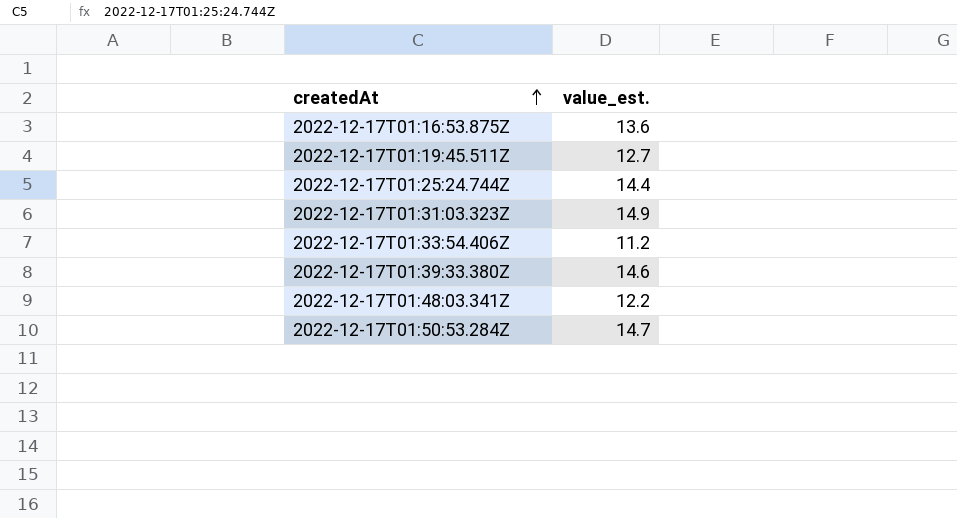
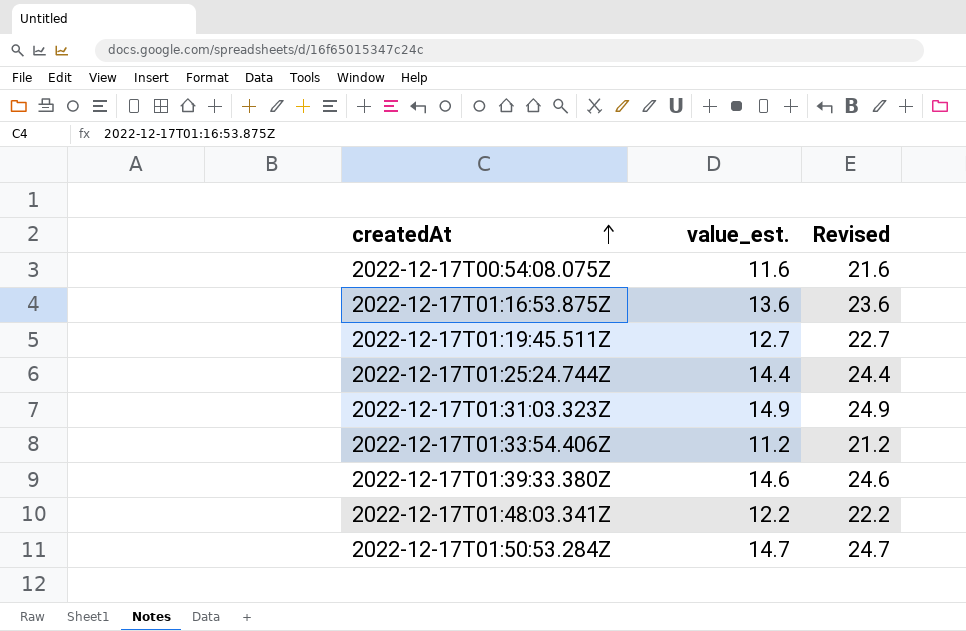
column Revised | formula: none -> [value_est.] + 10
row 2022-12-17T00:54:08.075Z: none -> 11.6 | 21.6

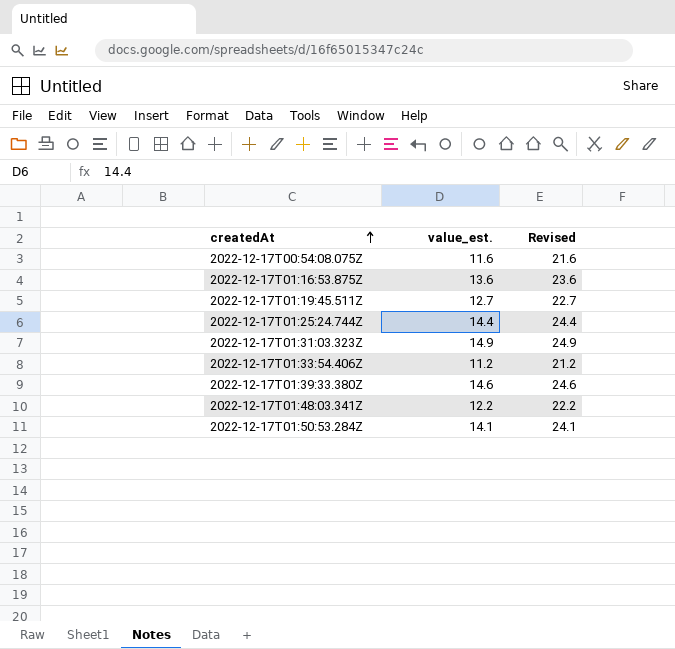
2022-12-17T01:50:53.284Z | value_est.: 14.7 -> 14.1
2022-12-17T01:50:53.284Z | Revised: 24.7 -> 24.1

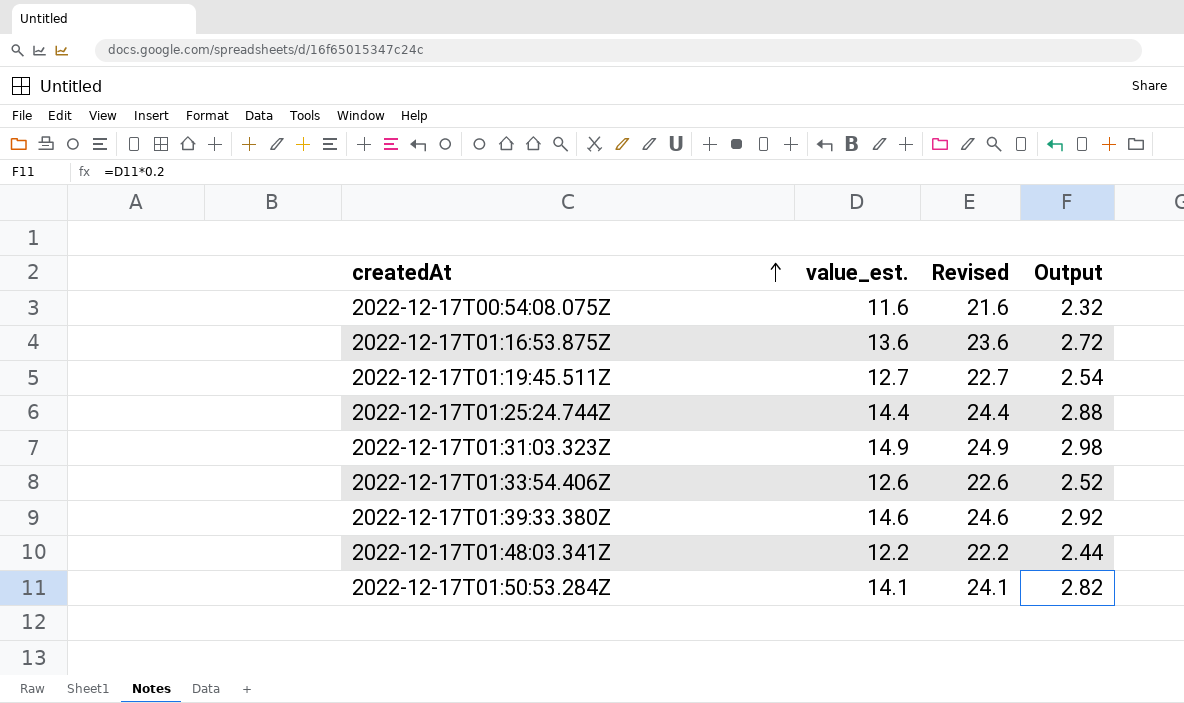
column Output | formula: none -> [value_est.] * 0.2
2022-12-17T01:33:54.406Z | value_est.: 11.2 -> 12.6
2022-12-17T01:33:54.406Z | Revised: 21.2 -> 22.6

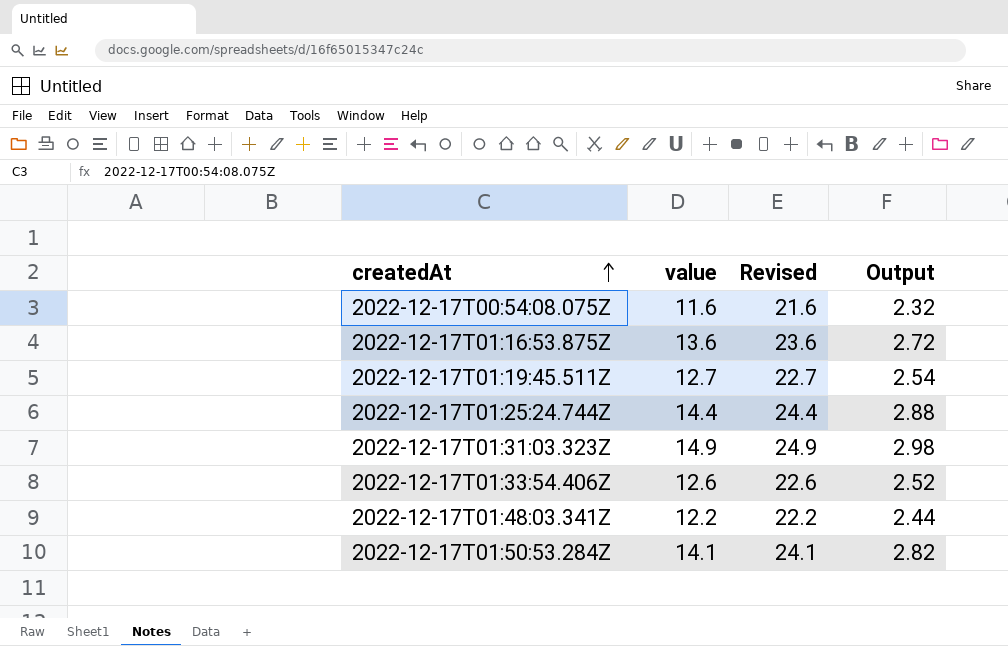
column name: value_est. -> value
row 2022-12-17T01:39:33.380Z: 14.6 | 24.6 | 2.92 -> none

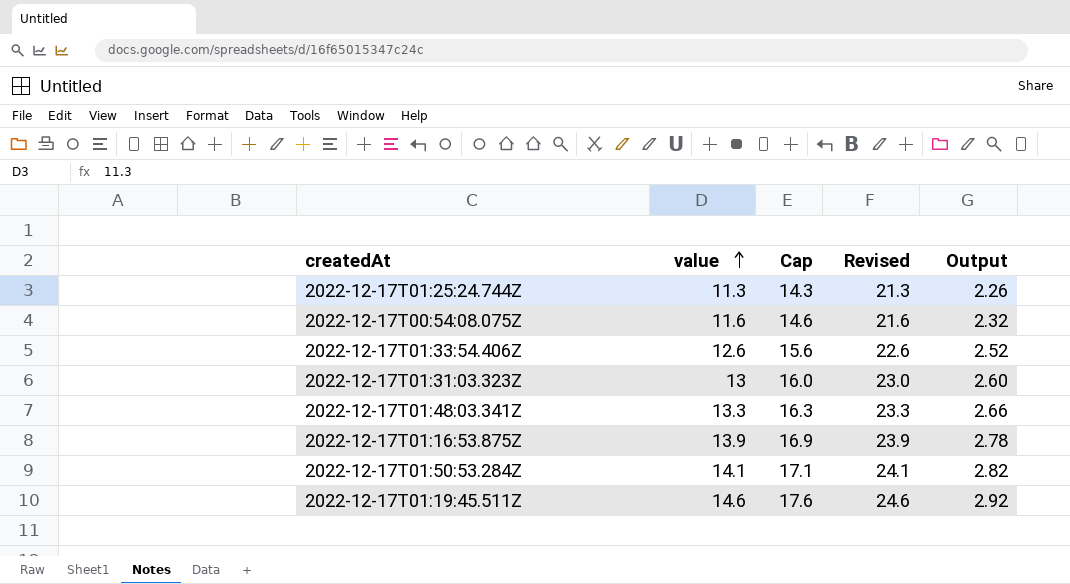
row order: createdAt ascending -> value ascending
column Cap | formula: none -> [value] + 3
2022-12-17T01:25:24.744Z | value: 14.4 -> 11.3
2022-12-17T01:25:24.744Z | Revised: 24.4 -> 21.3
2022-12-17T01:25:24.744Z | Output: 2.88 -> 2.26
2022-12-17T01:31:03.323Z | value: 14.9 -> 13
2022-12-17T01:31:03.323Z | Revised: 24.9 -> 23.0
2022-12-17T01:31:03.323Z | Output: 2.98 -> 2.60
2022-12-17T01:48:03.341Z | value: 12.2 -> 13.3
2022-12-17T01:48:03.341Z | Revised: 22.2 -> 23.3
2022-12-17T01:48:03.341Z | Output: 2.44 -> 2.66
2022-12-17T01:16:53.875Z | value: 13.6 -> 13.9
2022-12-17T01:16:53.875Z | Revised: 23.6 -> 23.9
2022-12-17T01:16:53.875Z | Output: 2.72 -> 2.78
2022-12-17T01:19:45.511Z | value: 12.7 -> 14.6
2022-12-17T01:19:45.511Z | Revised: 22.7 -> 24.6
2022-12-17T01:19:45.511Z | Output: 2.54 -> 2.92

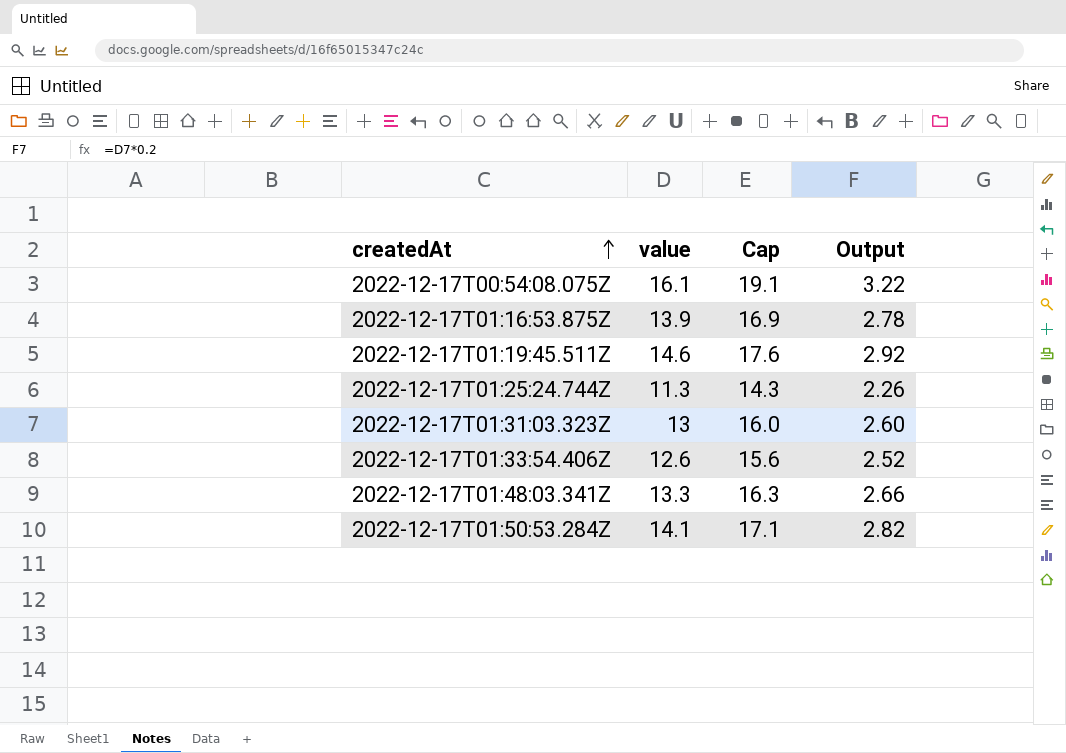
row order: value ascending -> createdAt ascending
column Revised | formula: [value] + 10 -> none
2022-12-17T00:54:08.075Z | value: 11.6 -> 16.1
2022-12-17T00:54:08.075Z | Cap: 14.6 -> 19.1
2022-12-17T00:54:08.075Z | Output: 2.32 -> 3.22

